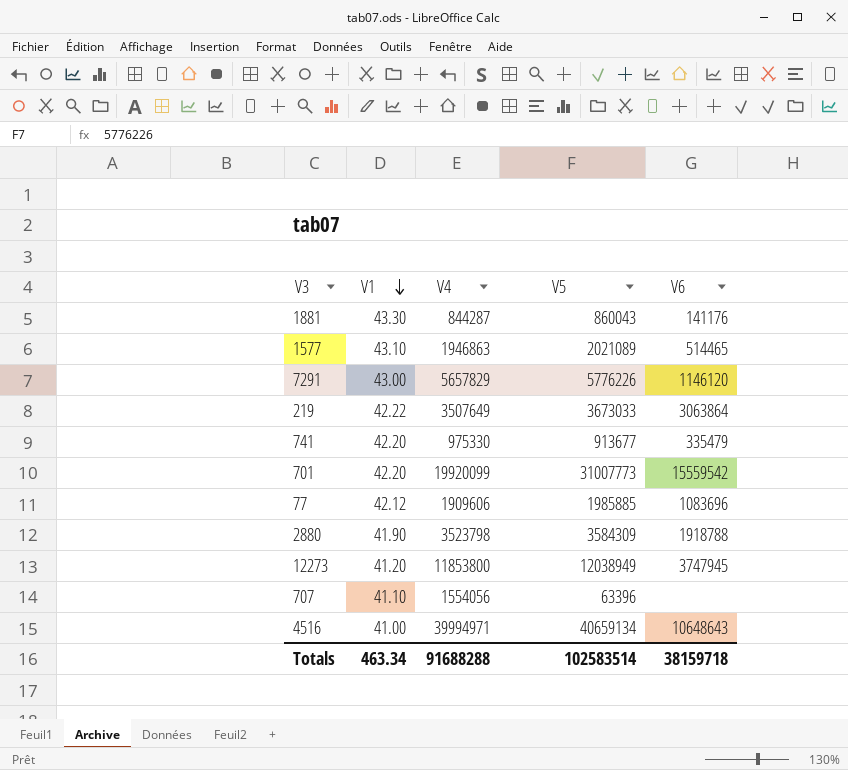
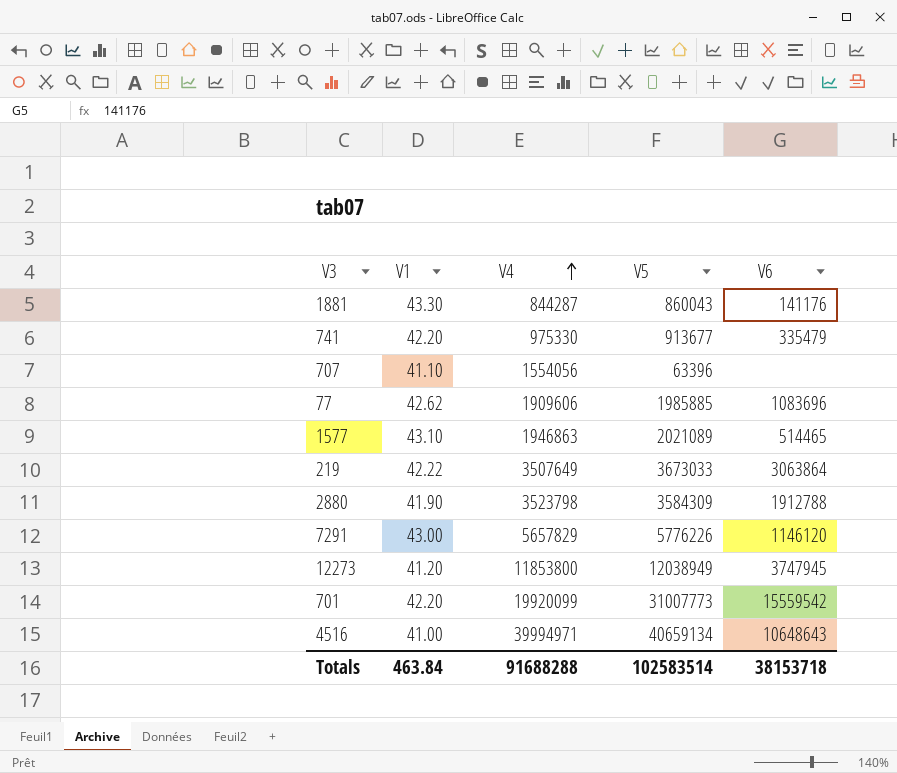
row order: V1 descending -> V4 ascending
77 | V1: 42.12 -> 42.62
2880 | V6: 1918788 -> 1912788
Totals | V1: 463.34 -> 463.84
Totals | V6: 38159718 -> 38153718

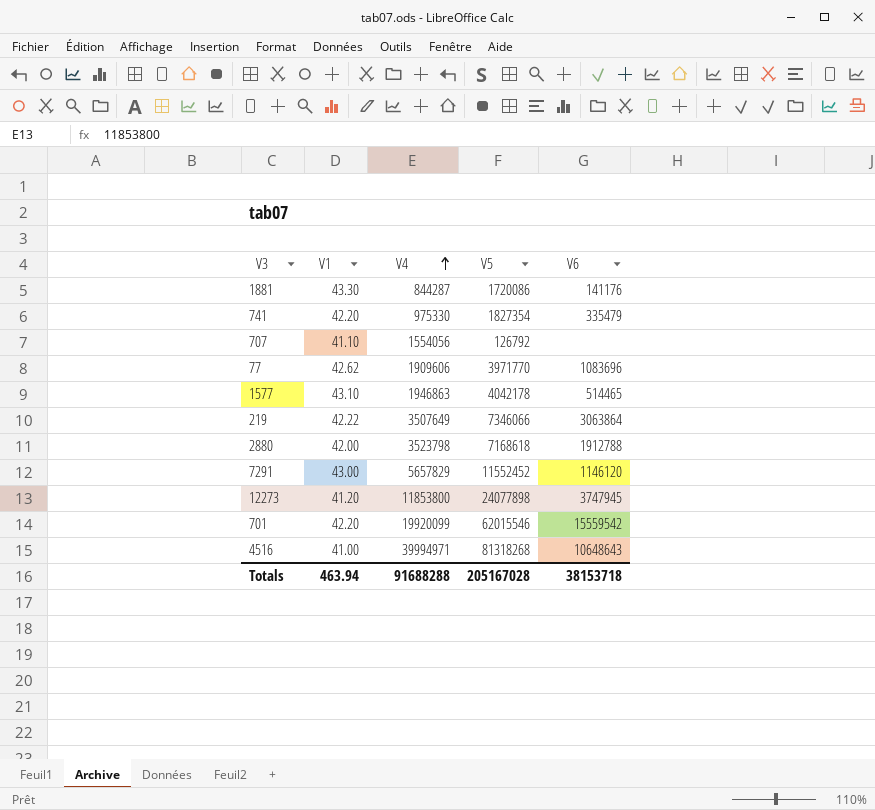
1881 | V5: 860043 -> 1720086
741 | V5: 913677 -> 1827354
707 | V5: 63396 -> 126792
77 | V5: 1985885 -> 3971770
1577 | V5: 2021089 -> 4042178
219 | V5: 3673033 -> 7346066
2880 | V1: 41.90 -> 42.00
2880 | V5: 3584309 -> 7168618
7291 | V5: 5776226 -> 11552452
12273 | V5: 12038949 -> 24077898
701 | V5: 31007773 -> 62015546
4516 | V5: 40659134 -> 81318268
Totals | V1: 463.84 -> 463.94
Totals | V5: 102583514 -> 205167028

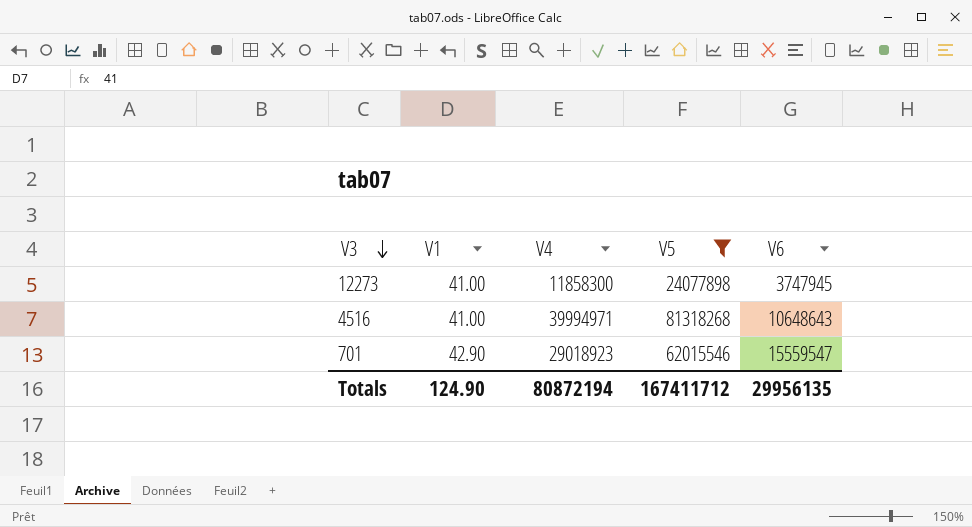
filter: none -> V5 >= 24077898
row order: V4 ascending -> V3 descending
12273 | V1: 41.20 -> 41.00
12273 | V4: 11853800 -> 11858300
701 | V1: 42.20 -> 42.90
701 | V4: 19920099 -> 29018923
701 | V6: 15559542 -> 15559547
Totals | V1: 463.94 -> 124.90
Totals | V4: 91688288 -> 80872194
Totals | V5: 205167028 -> 167411712
Totals | V6: 38153718 -> 29956135

